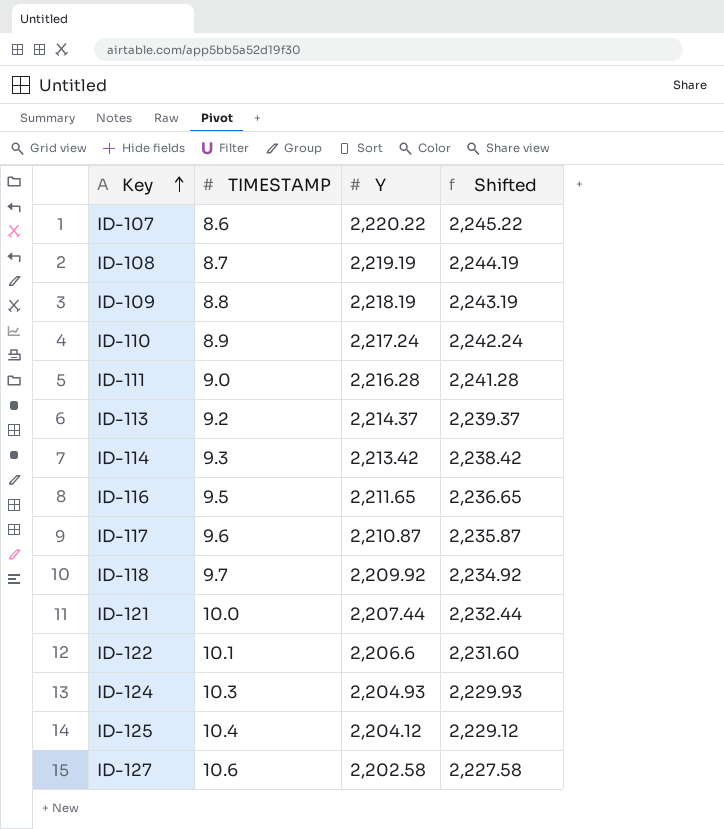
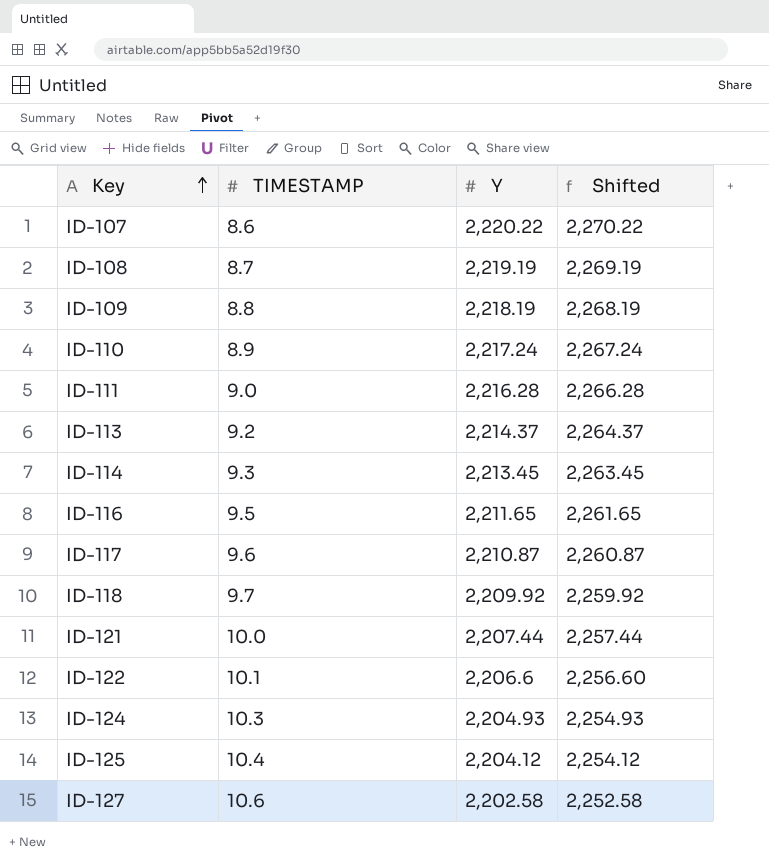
column Shifted | formula: [Y] + 25 -> [Y] + 50
ID-114 | Y: 2,213.42 -> 2,213.45

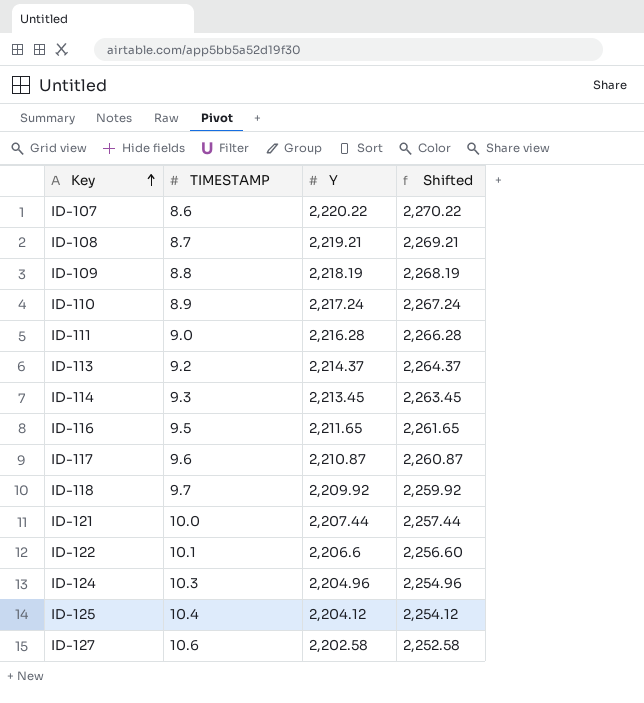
ID-108 | Y: 2,219.19 -> 2,219.21
ID-108 | Shifted: 2,269.19 -> 2,269.21
ID-124 | Y: 2,204.93 -> 2,204.96
ID-124 | Shifted: 2,254.93 -> 2,254.96

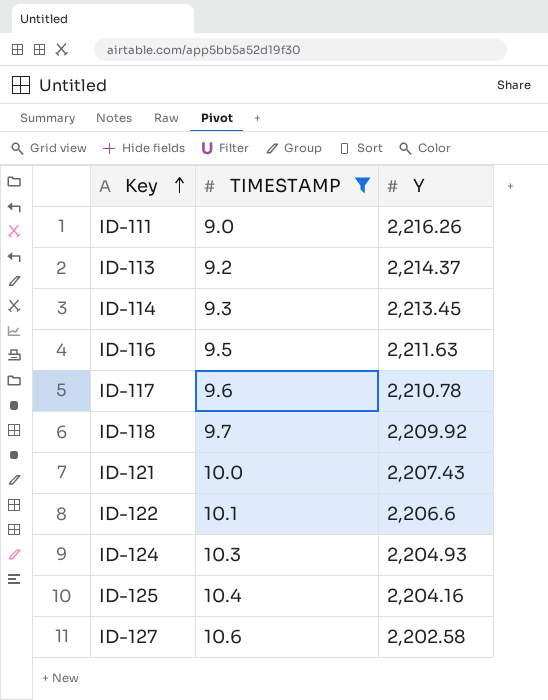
filter: none -> TIMESTAMP >= 9.0
column Shifted | formula: [Y] + 50 -> none
ID-111 | Y: 2,216.28 -> 2,216.26
ID-116 | Y: 2,211.65 -> 2,211.63
ID-117 | Y: 2,210.87 -> 2,210.78
ID-121 | Y: 2,207.44 -> 2,207.43
ID-124 | Y: 2,204.96 -> 2,204.93
ID-125 | Y: 2,204.12 -> 2,204.16

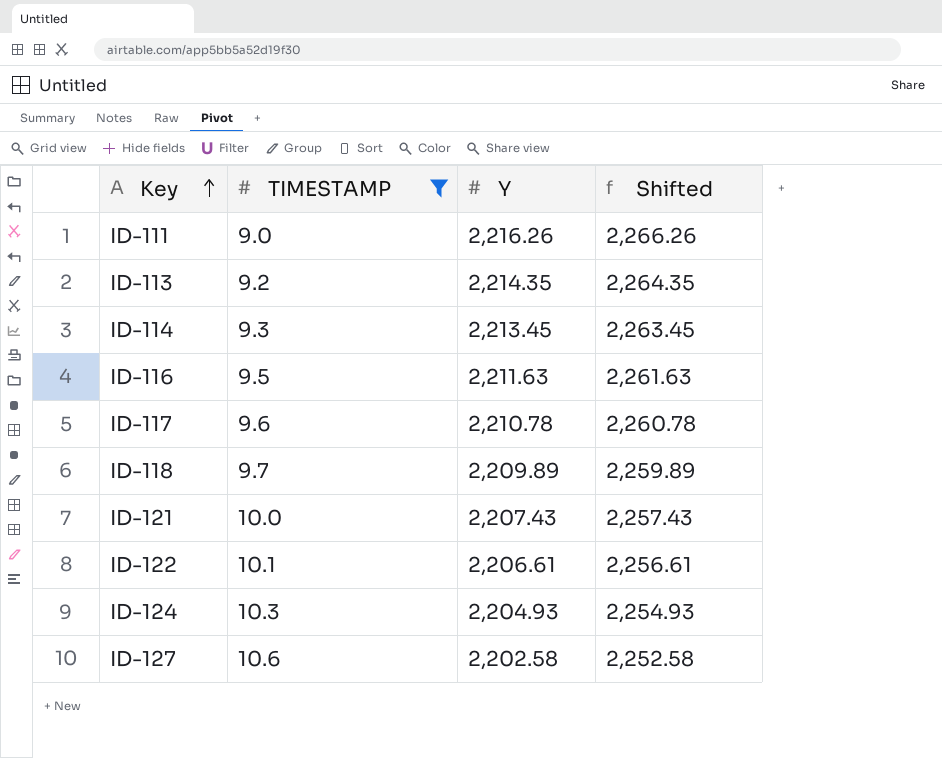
column Shifted | formula: none -> [Y] + 50
row ID-125: 10.4 | 2,204.16 -> none
ID-113 | Y: 2,214.37 -> 2,214.35
ID-118 | Y: 2,209.92 -> 2,209.89
ID-122 | Y: 2,206.6 -> 2,206.61

